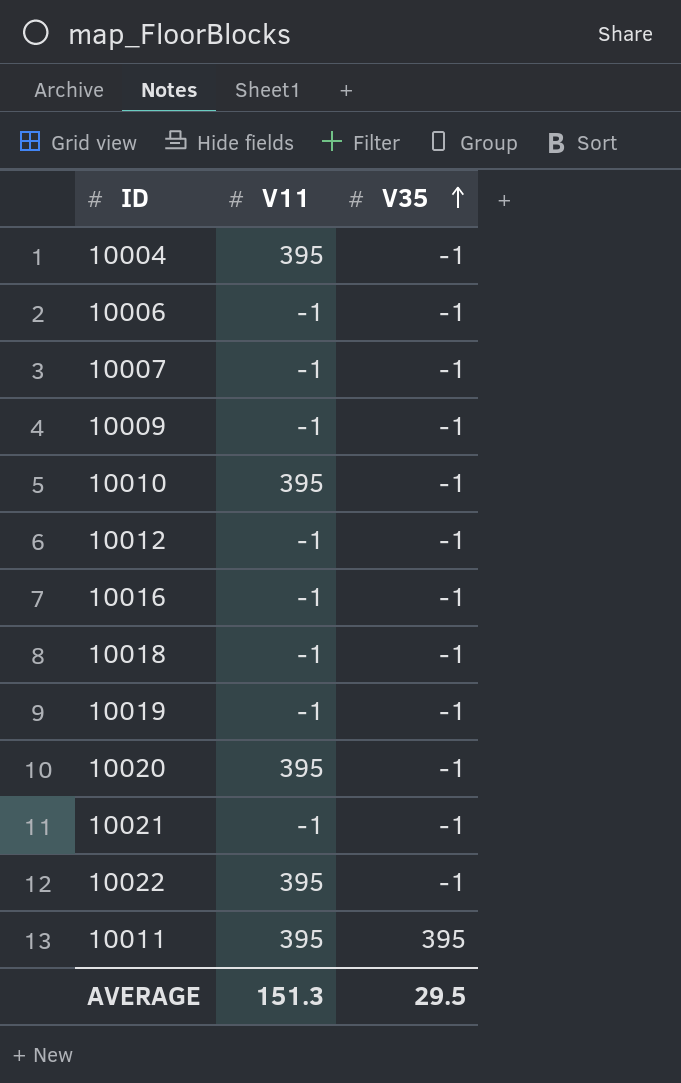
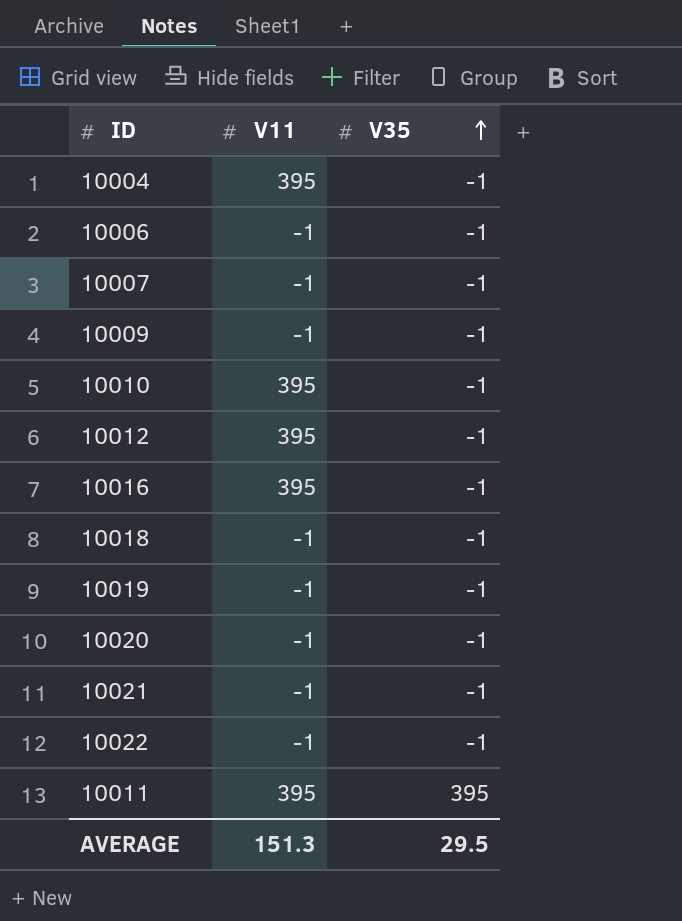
10012 | V11: -1 -> 395
10016 | V11: -1 -> 395
10020 | V11: 395 -> -1
10022 | V11: 395 -> -1

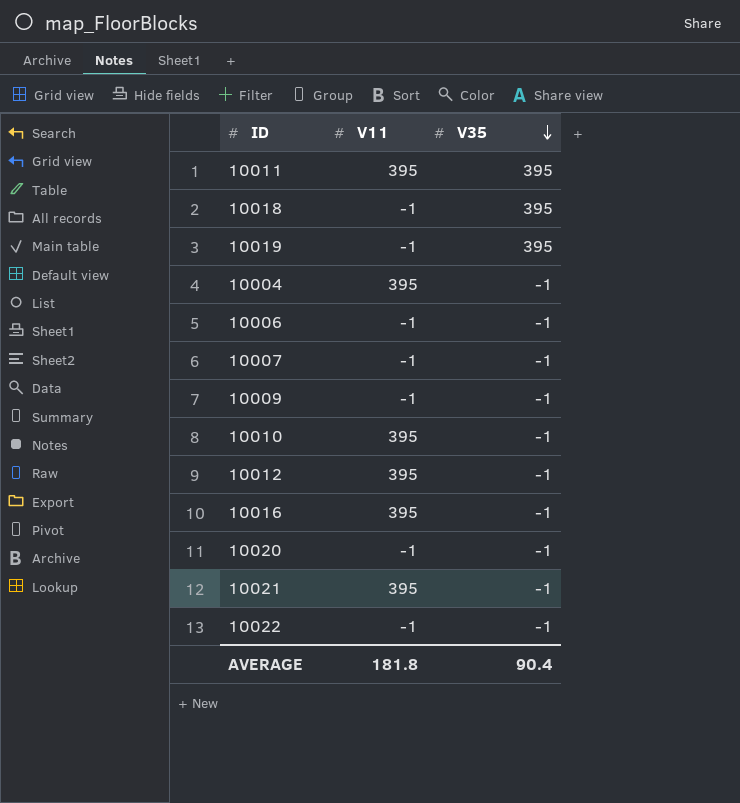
row order: V35 ascending -> V35 descending
10018 | V35: -1 -> 395
10019 | V35: -1 -> 395
10021 | V11: -1 -> 395
AVERAGE | V11: 151.3 -> 181.8
AVERAGE | V35: 29.5 -> 90.4

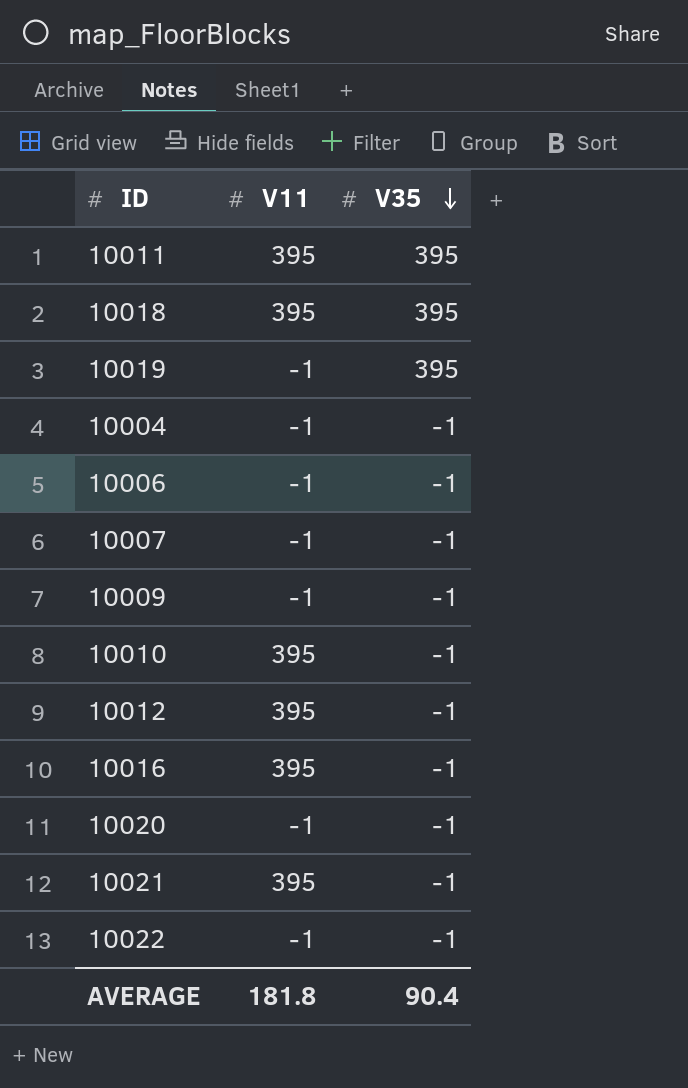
10018 | V11: -1 -> 395
10004 | V11: 395 -> -1

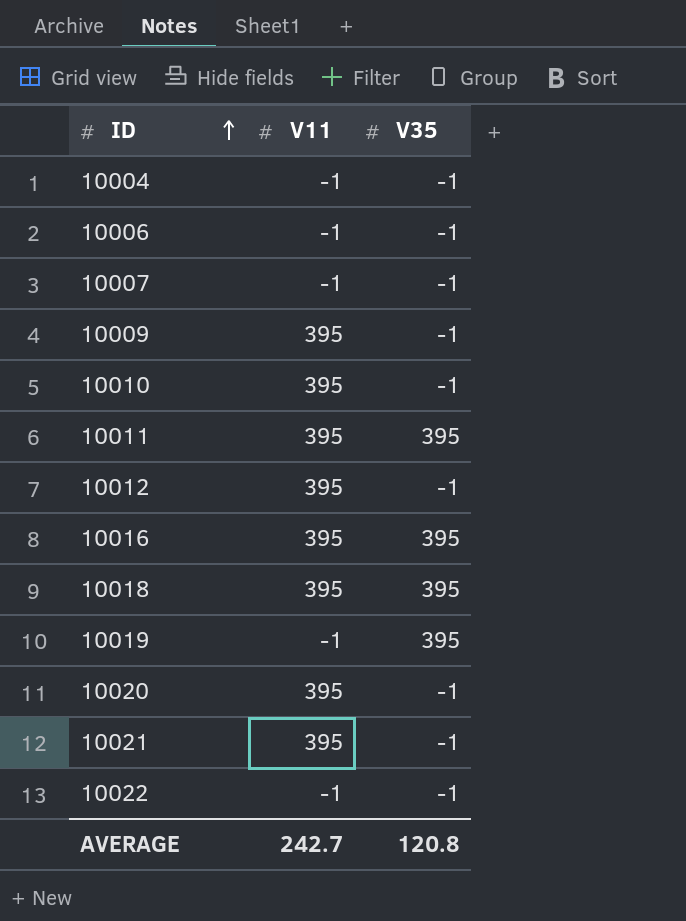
row order: V35 descending -> ID ascending
10009 | V11: -1 -> 395
10016 | V35: -1 -> 395
10020 | V11: -1 -> 395
AVERAGE | V11: 181.8 -> 242.7
AVERAGE | V35: 90.4 -> 120.8

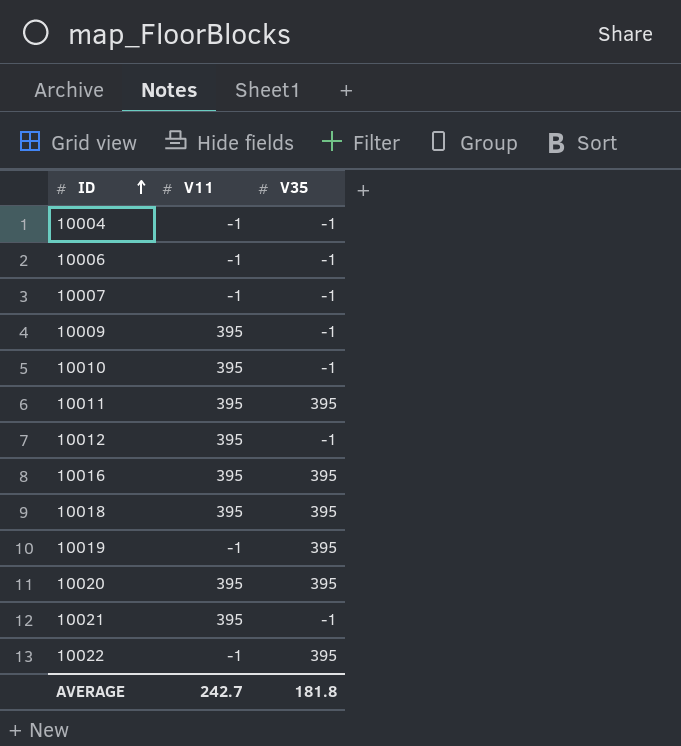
10020 | V35: -1 -> 395
10022 | V35: -1 -> 395
AVERAGE | V35: 120.8 -> 181.8

